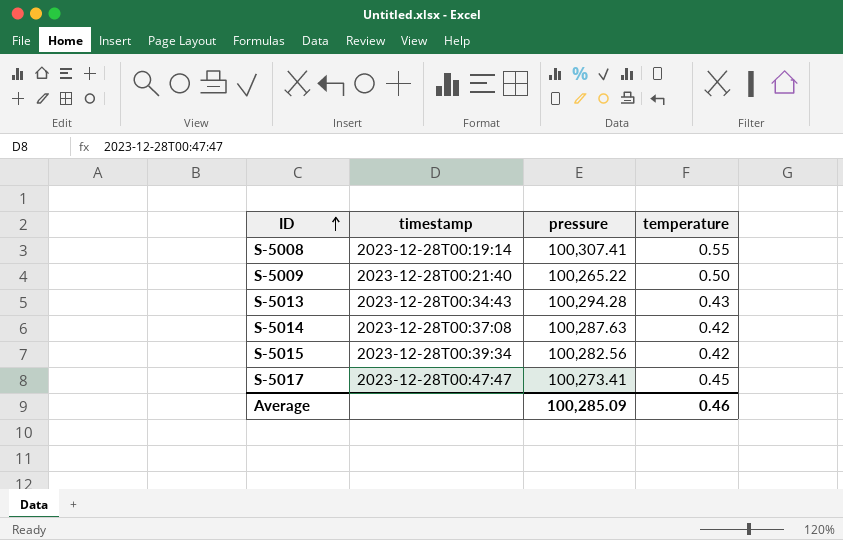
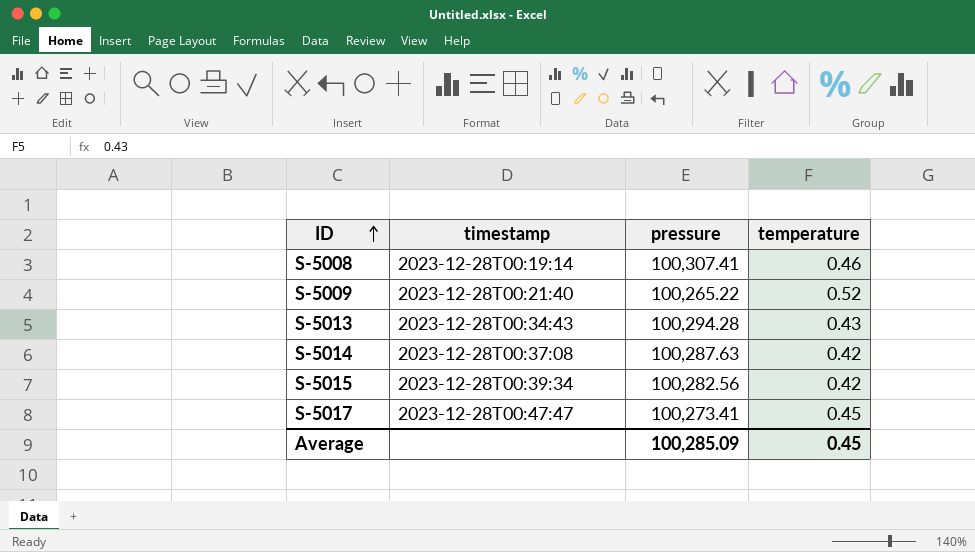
S-5008 | temperature: 0.55 -> 0.46
S-5009 | temperature: 0.50 -> 0.52
Average | temperature: 0.46 -> 0.45

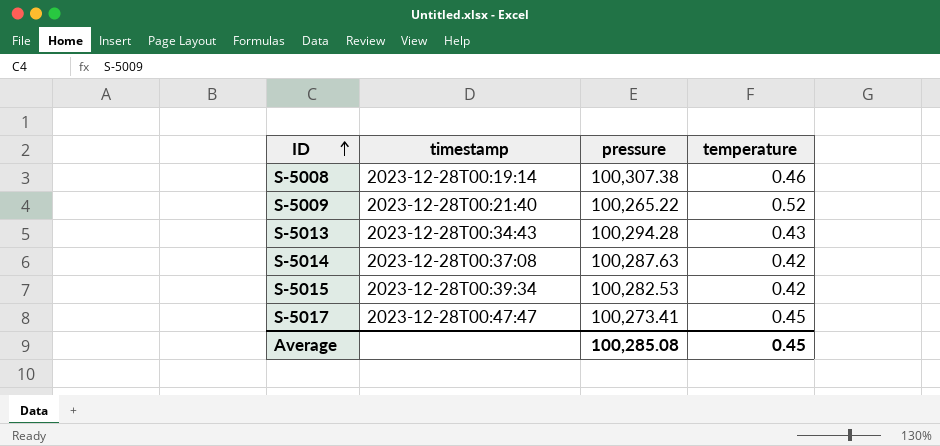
S-5008 | pressure: 100,307.41 -> 100,307.38
S-5015 | pressure: 100,282.56 -> 100,282.53
Average | pressure: 100,285.09 -> 100,285.08

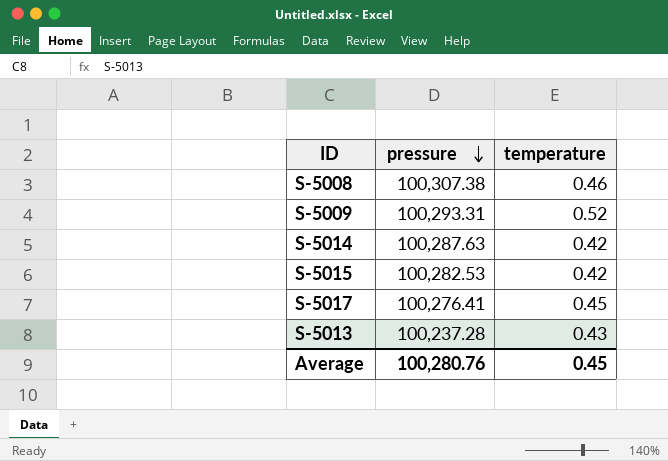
row order: ID ascending -> pressure descending
column timestamp | position: 2 -> none
S-5009 | pressure: 100,265.22 -> 100,293.31
S-5017 | pressure: 100,273.41 -> 100,276.41
S-5013 | pressure: 100,294.28 -> 100,237.28
Average | pressure: 100,285.08 -> 100,280.76

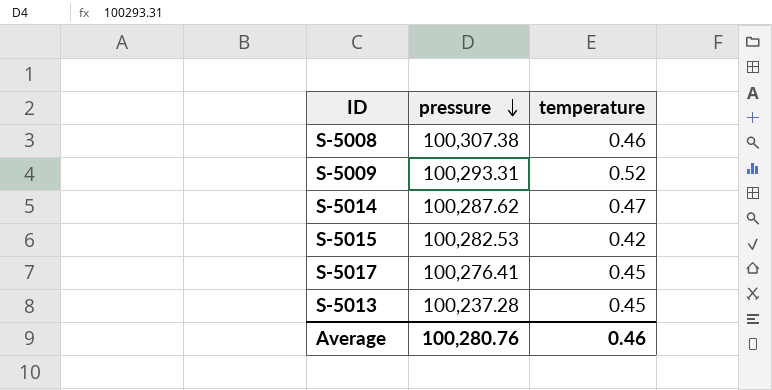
S-5014 | pressure: 100,287.63 -> 100,287.62
S-5014 | temperature: 0.42 -> 0.47
S-5013 | temperature: 0.43 -> 0.45
Average | temperature: 0.45 -> 0.46

